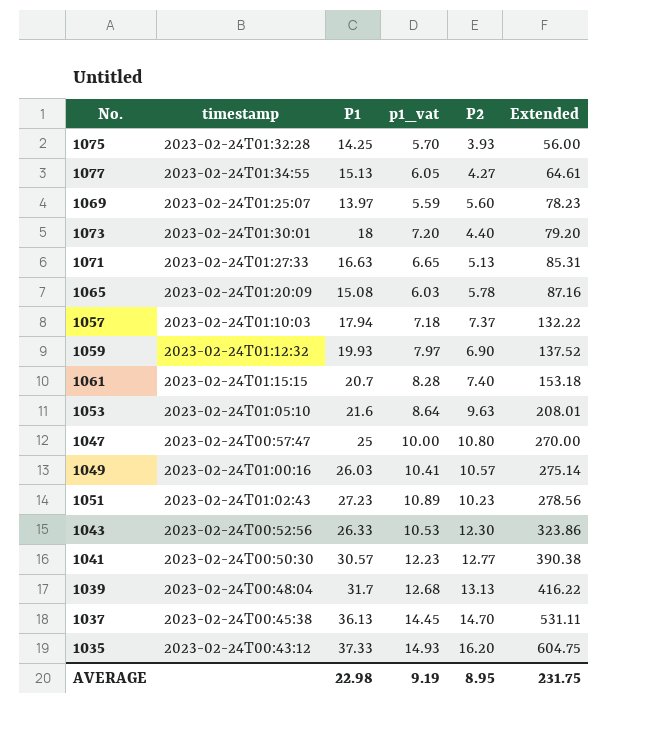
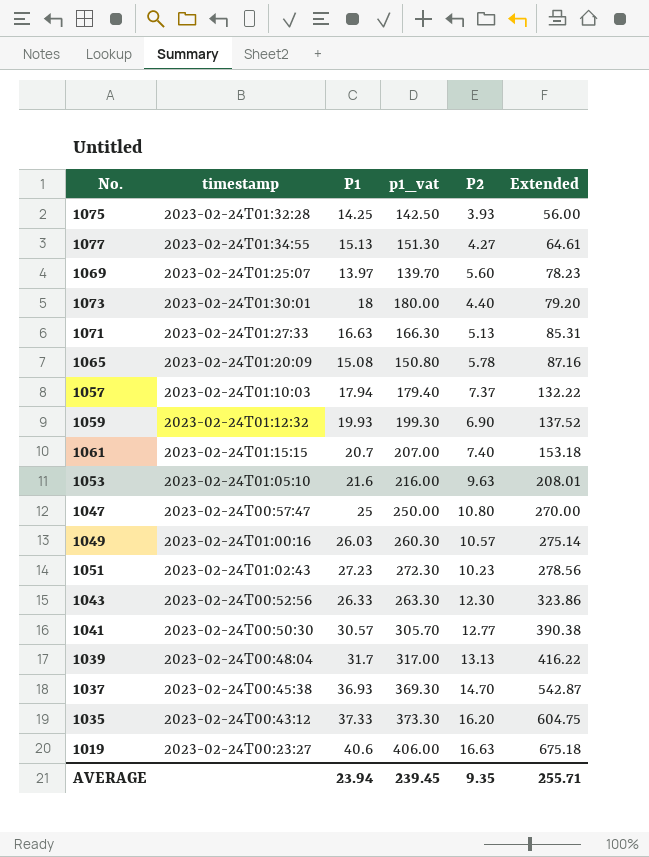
column p1_vat | formula: [P1] * 0.4 -> [P1] * 10
1037 | P1: 36.13 -> 36.93
1037 | Extended: 531.11 -> 542.87
row 1019: none -> 2023-02-24T00:23:27 | 40.6 | 406.00 | 16.63 | 675.18
AVERAGE | P1: 22.98 -> 23.94
AVERAGE | p1_vat: 9.19 -> 239.45
AVERAGE | P2: 8.95 -> 9.35
AVERAGE | Extended: 231.75 -> 255.71

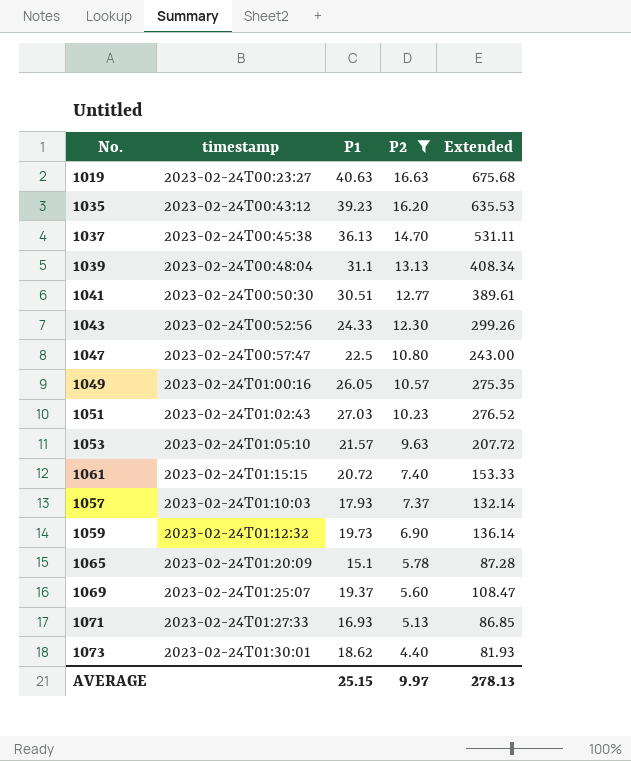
filter: none -> P2 >= 4.40
row order: Extended ascending -> P2 descending
column p1_vat | formula: [P1] * 10 -> none
1019 | P1: 40.6 -> 40.63
1019 | Extended: 675.18 -> 675.68
1035 | P1: 37.33 -> 39.23
1035 | Extended: 604.75 -> 635.53
1037 | P1: 36.93 -> 36.13
1037 | Extended: 542.87 -> 531.11
1039 | P1: 31.7 -> 31.1
1039 | Extended: 416.22 -> 408.34
1041 | P1: 30.57 -> 30.51
1041 | Extended: 390.38 -> 389.61
1043 | P1: 26.33 -> 24.33
1043 | Extended: 323.86 -> 299.26
1047 | P1: 25 -> 22.5
1047 | Extended: 270.00 -> 243.00
1049 | P1: 26.03 -> 26.05
1049 | Extended: 275.14 -> 275.35
1051 | P1: 27.23 -> 27.03
1051 | Extended: 278.56 -> 276.52
1053 | P1: 21.6 -> 21.57
1053 | Extended: 208.01 -> 207.72
1061 | P1: 20.7 -> 20.72
1061 | Extended: 153.18 -> 153.33
1057 | P1: 17.94 -> 17.93
1057 | Extended: 132.22 -> 132.14
1059 | P1: 19.93 -> 19.73
1059 | Extended: 137.52 -> 136.14
1065 | P1: 15.08 -> 15.1
1065 | Extended: 87.16 -> 87.28
1069 | P1: 13.97 -> 19.37
1069 | Extended: 78.23 -> 108.47
1071 | P1: 16.63 -> 16.93
1071 | Extended: 85.31 -> 86.85
1073 | P1: 18 -> 18.62
1073 | Extended: 79.20 -> 81.93
AVERAGE | P1: 23.94 -> 25.15
AVERAGE | P2: 9.35 -> 9.97
AVERAGE | Extended: 255.71 -> 278.13

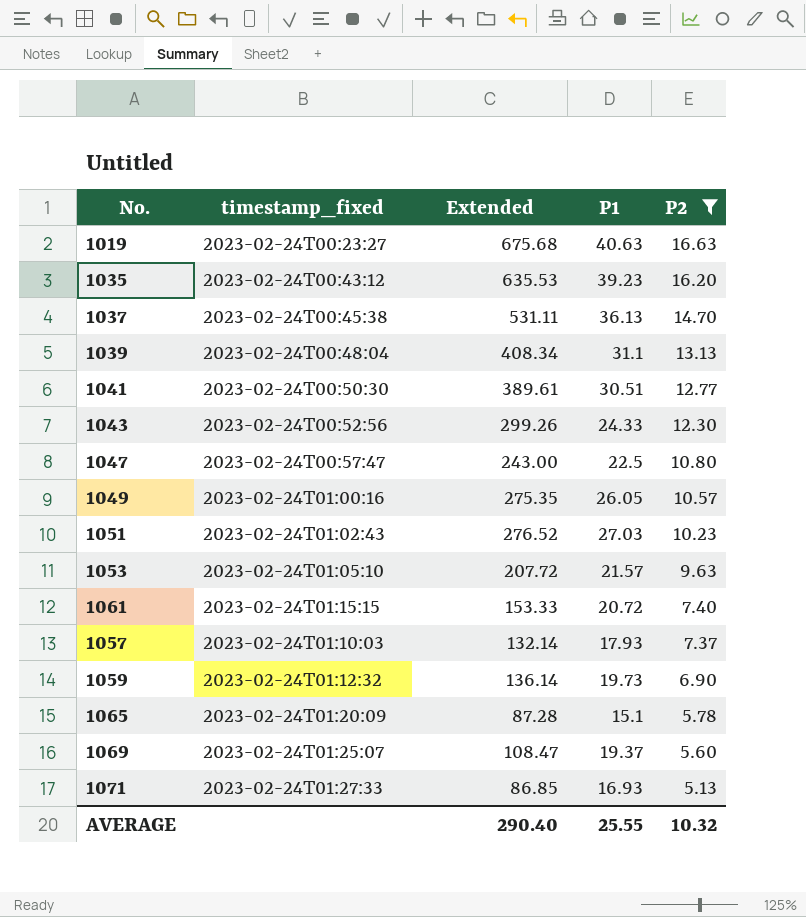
column name: timestamp -> timestamp_fixed
column Extended | position: 5 -> 3
row 1073: 2023-02-24T01:30:01 | 18.62 | 4.40 | 81.93 -> none
AVERAGE | Extended: 278.13 -> 290.40
AVERAGE | P1: 25.15 -> 25.55
AVERAGE | P2: 9.97 -> 10.32

